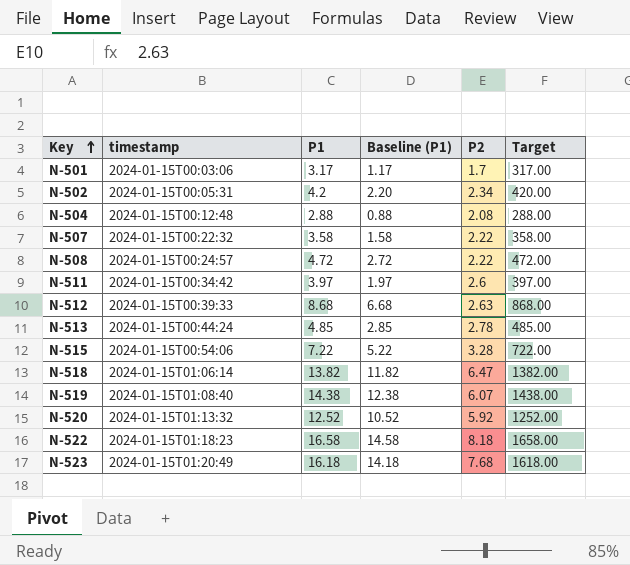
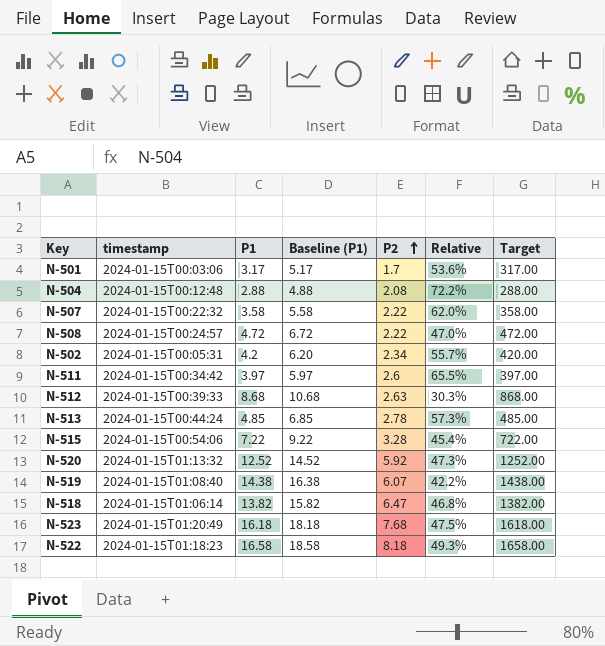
row order: Key ascending -> P2 ascending
column Baseline (P1) | formula: [P1] - 2 -> [P1] + 2
column Relative | formula: none -> [P2] / [P1]

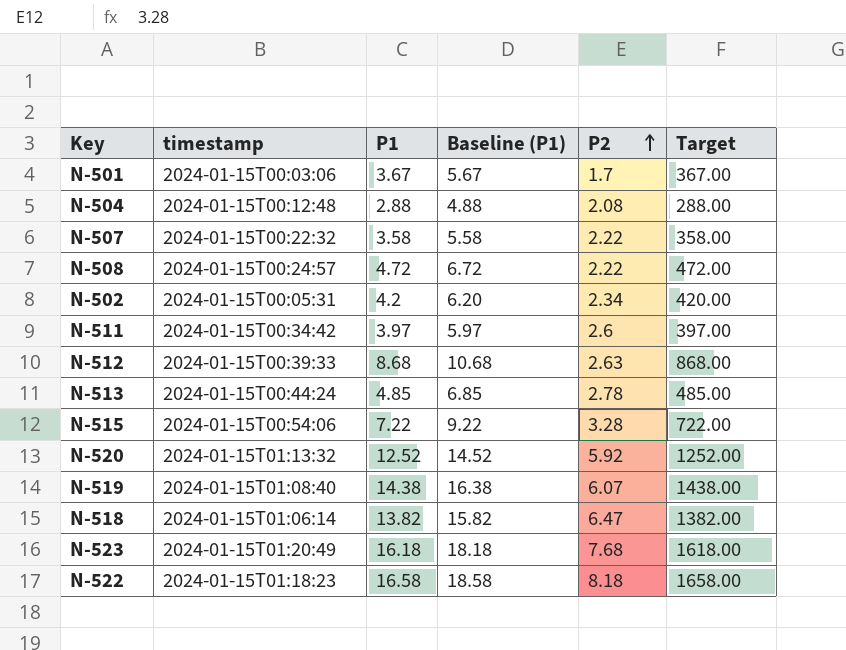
column Relative | formula: [P2] / [P1] -> none
N-501 | P1: 3.17 -> 3.67
N-501 | Baseline (P1): 5.17 -> 5.67
N-501 | Target: 317.00 -> 367.00

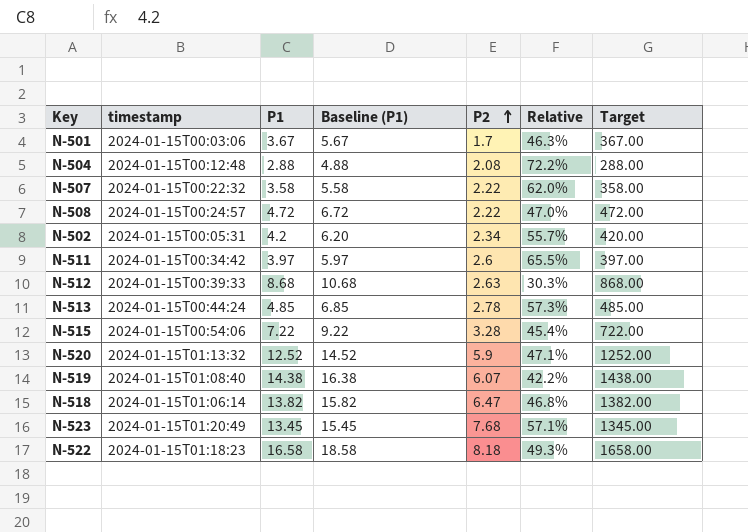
column Relative | formula: none -> [P2] / [P1]
N-520 | P2: 5.92 -> 5.9
N-523 | P1: 16.18 -> 13.45
N-523 | Baseline (P1): 18.18 -> 15.45
N-523 | Target: 1618.00 -> 1345.00

